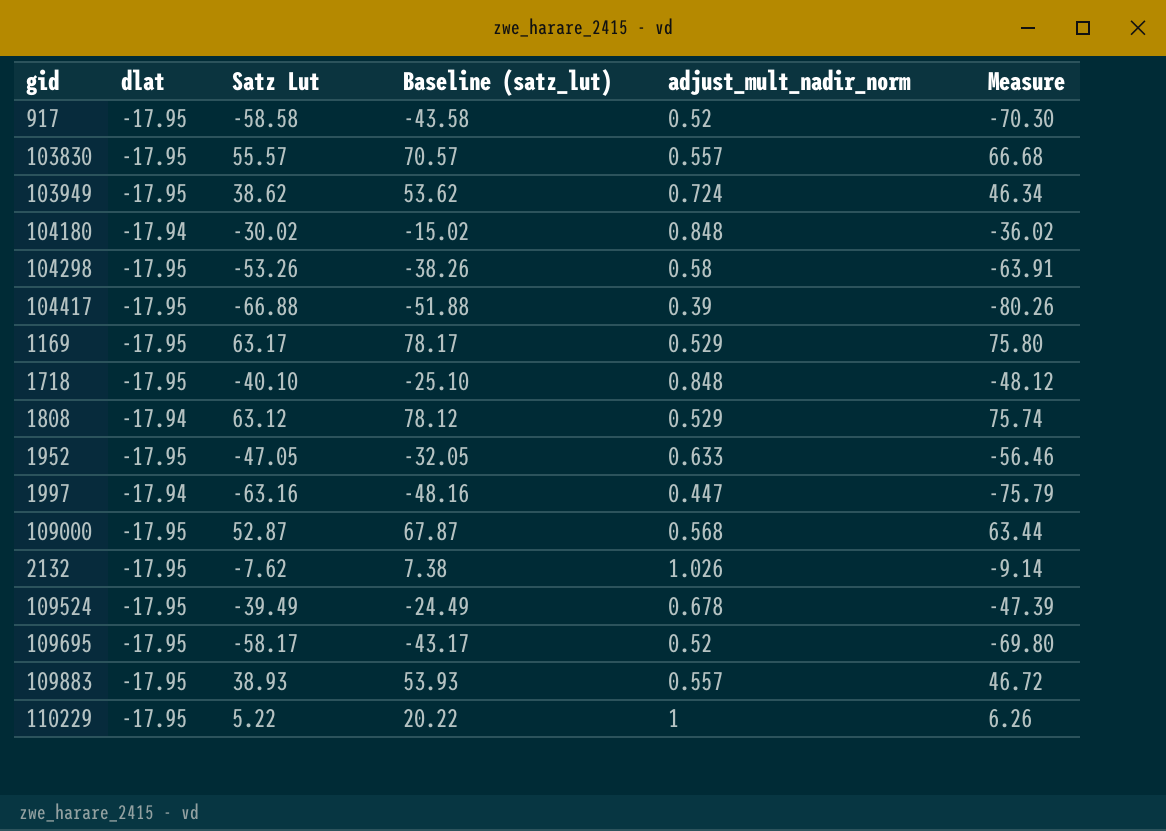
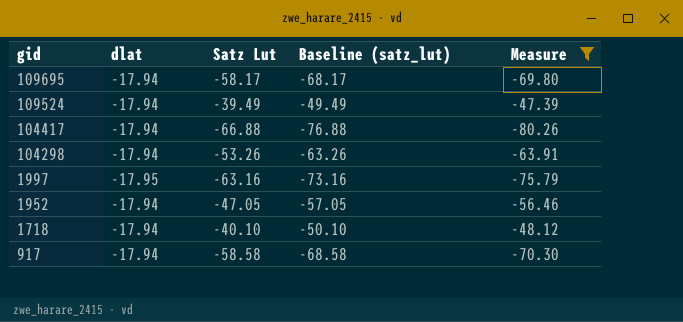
filter: none -> Measure <= -47.39
row order: none -> gid descending
column adjust_mult_nadir_norm | position: 5 -> none
column Baseline (satz_lut) | formula: [Satz Lut] + 15 -> [Satz Lut] - 10
109695 | dlat: -17.95 -> -17.94
109524 | dlat: -17.95 -> -17.94
104417 | dlat: -17.95 -> -17.94
104298 | dlat: -17.95 -> -17.94
1997 | dlat: -17.94 -> -17.95
1952 | dlat: -17.95 -> -17.94
1718 | dlat: -17.95 -> -17.94
917 | dlat: -17.95 -> -17.94

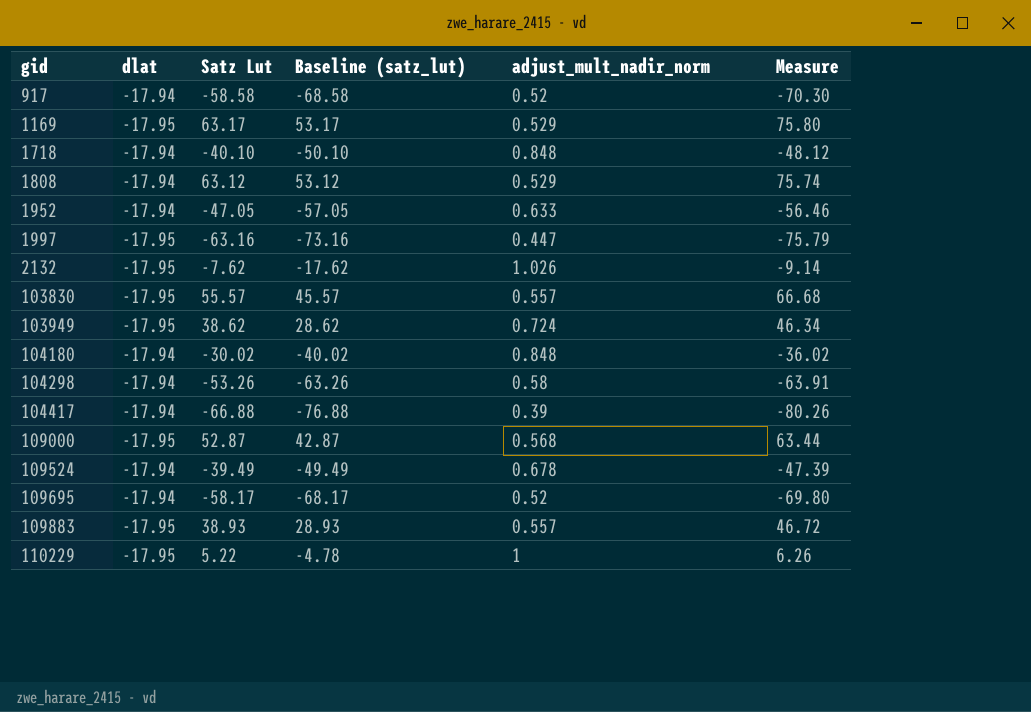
filter: Measure <= -47.39 -> none
row order: gid descending -> gid ascending
column adjust_mult_nadir_norm | position: none -> 5

